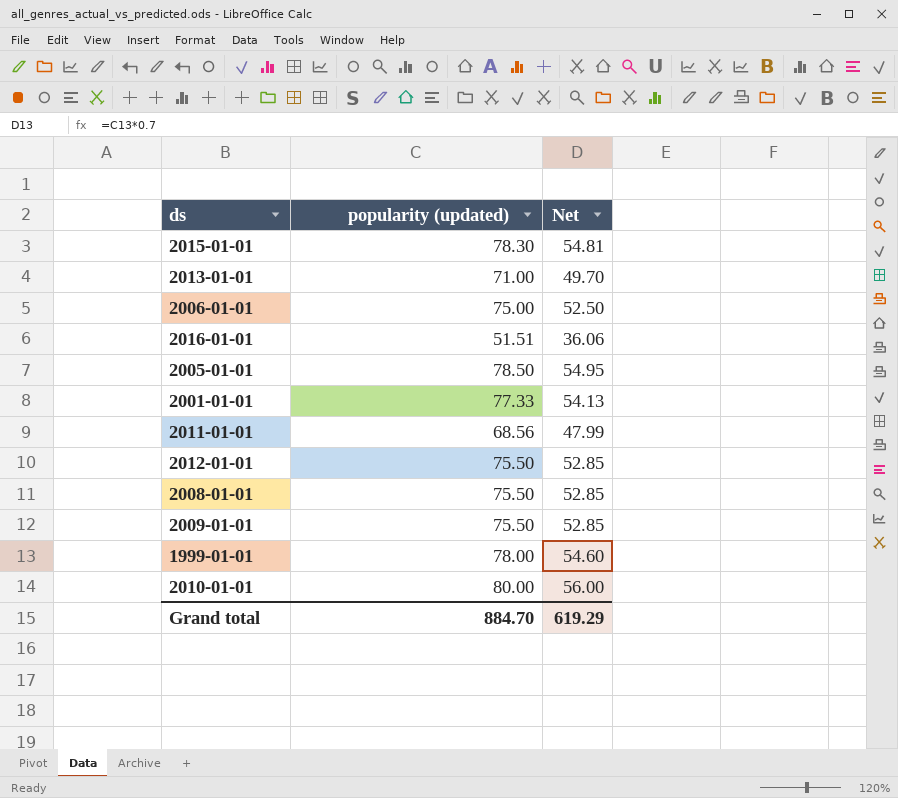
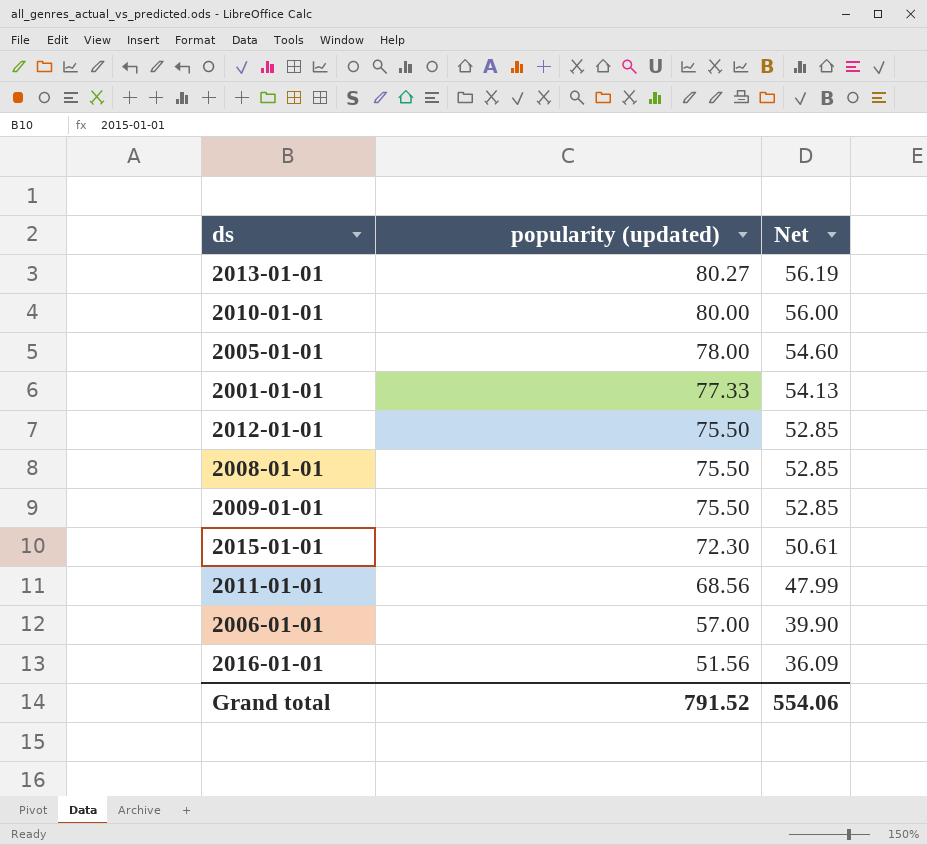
row order: none -> popularity (updated) descending
row 1999-01-01: 78.00 | 54.60 -> none
2013-01-01 | popularity (updated): 71.00 -> 80.27
2013-01-01 | Net: 49.70 -> 56.19
2005-01-01 | popularity (updated): 78.50 -> 78.00
2005-01-01 | Net: 54.95 -> 54.60
2015-01-01 | popularity (updated): 78.30 -> 72.30
2015-01-01 | Net: 54.81 -> 50.61
2006-01-01 | popularity (updated): 75.00 -> 57.00
2006-01-01 | Net: 52.50 -> 39.90
2016-01-01 | popularity (updated): 51.51 -> 51.56
2016-01-01 | Net: 36.06 -> 36.09
Grand total | popularity (updated): 884.70 -> 791.52
Grand total | Net: 619.29 -> 554.06

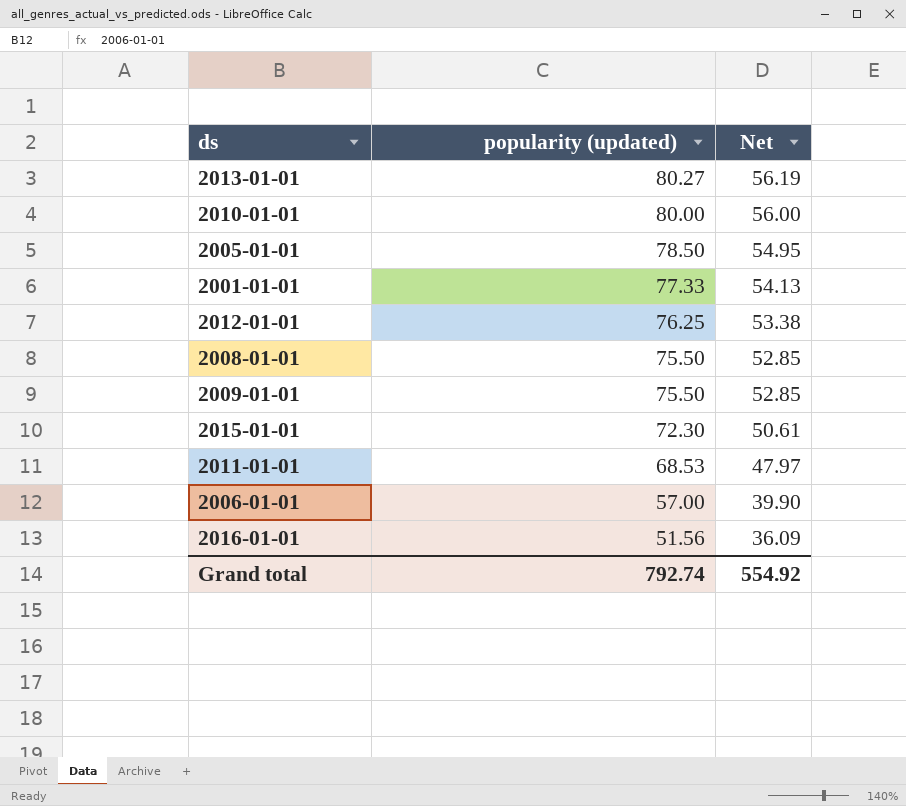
2005-01-01 | popularity (updated): 78.00 -> 78.50
2005-01-01 | Net: 54.60 -> 54.95
2012-01-01 | popularity (updated): 75.50 -> 76.25
2012-01-01 | Net: 52.85 -> 53.38
2011-01-01 | popularity (updated): 68.56 -> 68.53
2011-01-01 | Net: 47.99 -> 47.97
Grand total | popularity (updated): 791.52 -> 792.74
Grand total | Net: 554.06 -> 554.92

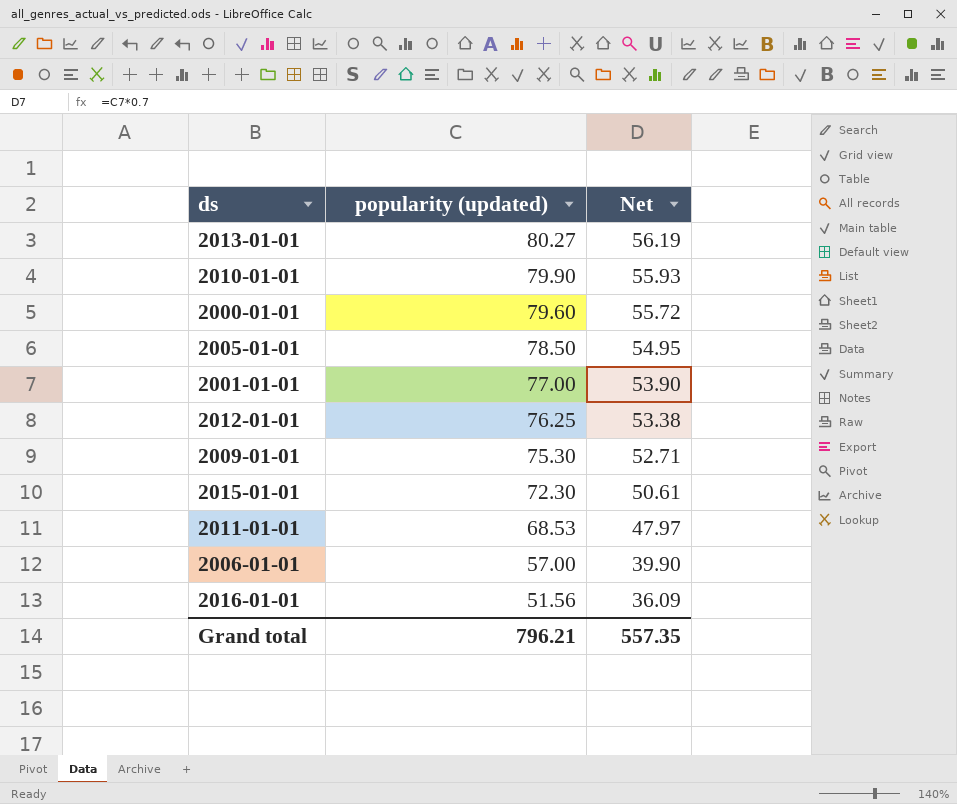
row 2008-01-01: 75.50 | 52.85 -> none
2010-01-01 | popularity (updated): 80.00 -> 79.90
2010-01-01 | Net: 56.00 -> 55.93
row 2000-01-01: none -> 79.60 | 55.72
2001-01-01 | popularity (updated): 77.33 -> 77.00
2001-01-01 | Net: 54.13 -> 53.90
2009-01-01 | popularity (updated): 75.50 -> 75.30
2009-01-01 | Net: 52.85 -> 52.71
Grand total | popularity (updated): 792.74 -> 796.21
Grand total | Net: 554.92 -> 557.35

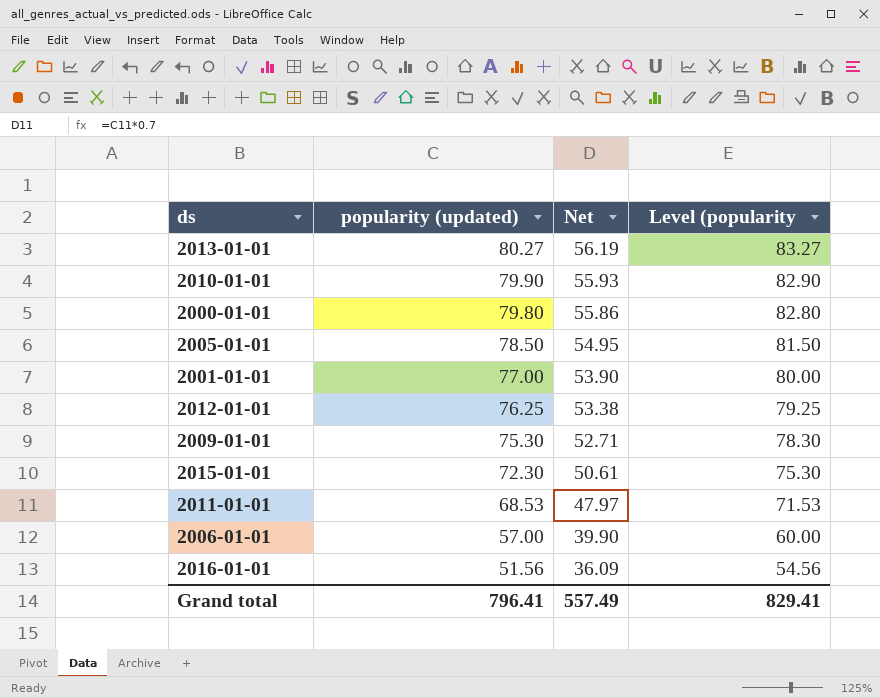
column Level (popularity | formula: none -> [popularity (updated)] + 3
2000-01-01 | popularity (updated): 79.60 -> 79.80
2000-01-01 | Net: 55.72 -> 55.86
Grand total | popularity (updated): 796.21 -> 796.41
Grand total | Net: 557.35 -> 557.49

